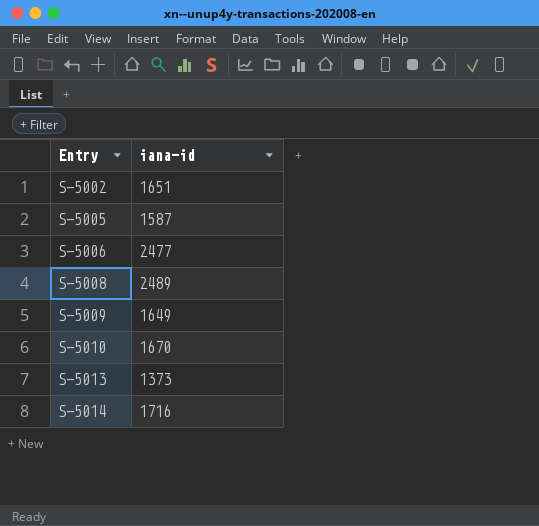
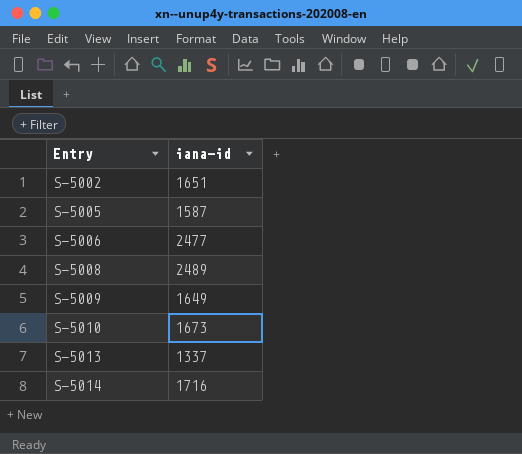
S-5010 | iana-id: 1670 -> 1673
S-5013 | iana-id: 1373 -> 1337

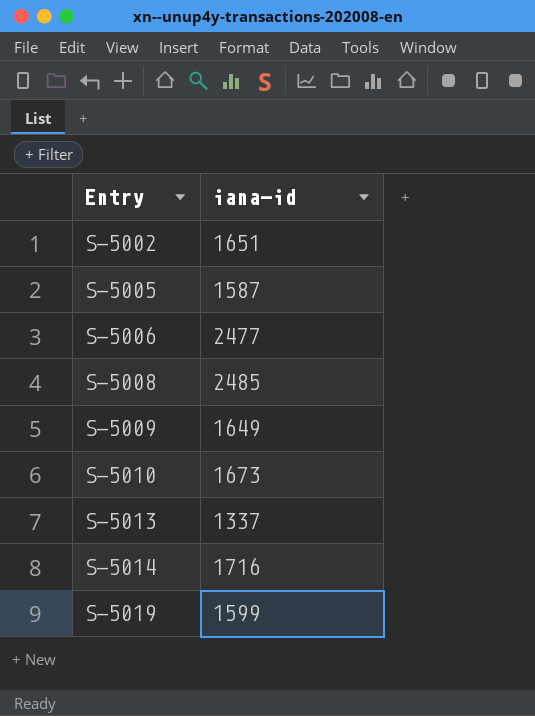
S-5008 | iana-id: 2489 -> 2485
row S-5019: none -> 1599

